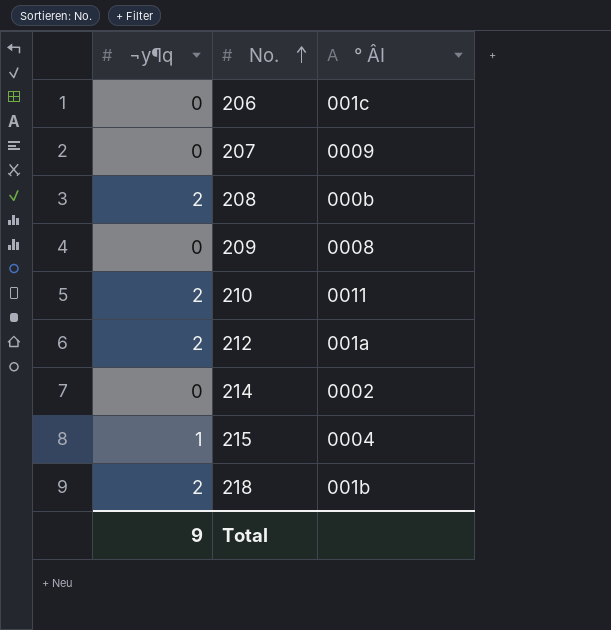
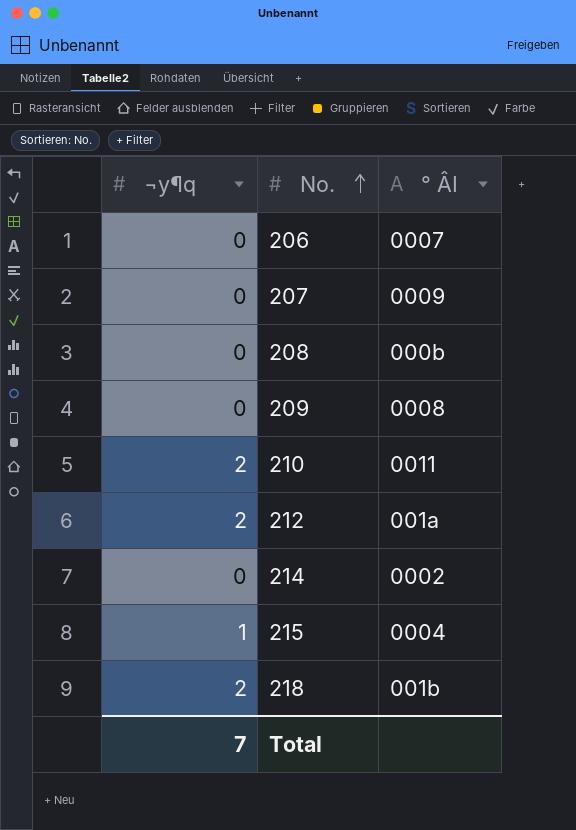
206 | ° ÂI: 001c -> 0007
208 | ¬y¶q: 2 -> 0
Total | ¬y¶q: 9 -> 7

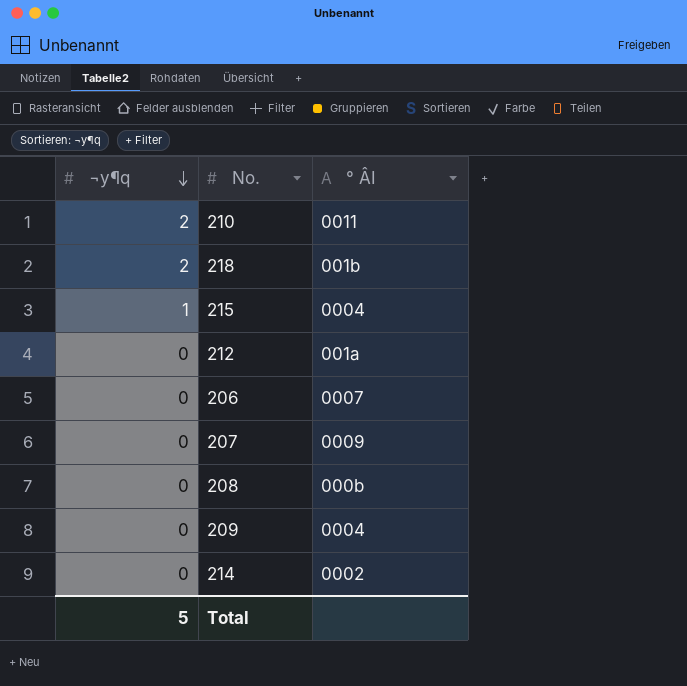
row order: No. ascending -> ¬y¶q descending
212 | ¬y¶q: 2 -> 0
209 | ° ÂI: 0008 -> 0004
Total | ¬y¶q: 7 -> 5

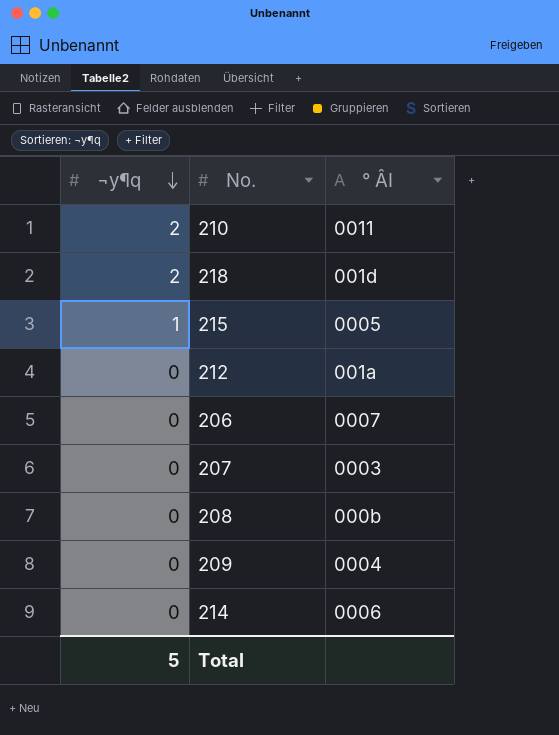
218 | ° ÂI: 001b -> 001d
215 | ° ÂI: 0004 -> 0005
207 | ° ÂI: 0009 -> 0003
214 | ° ÂI: 0002 -> 0006

